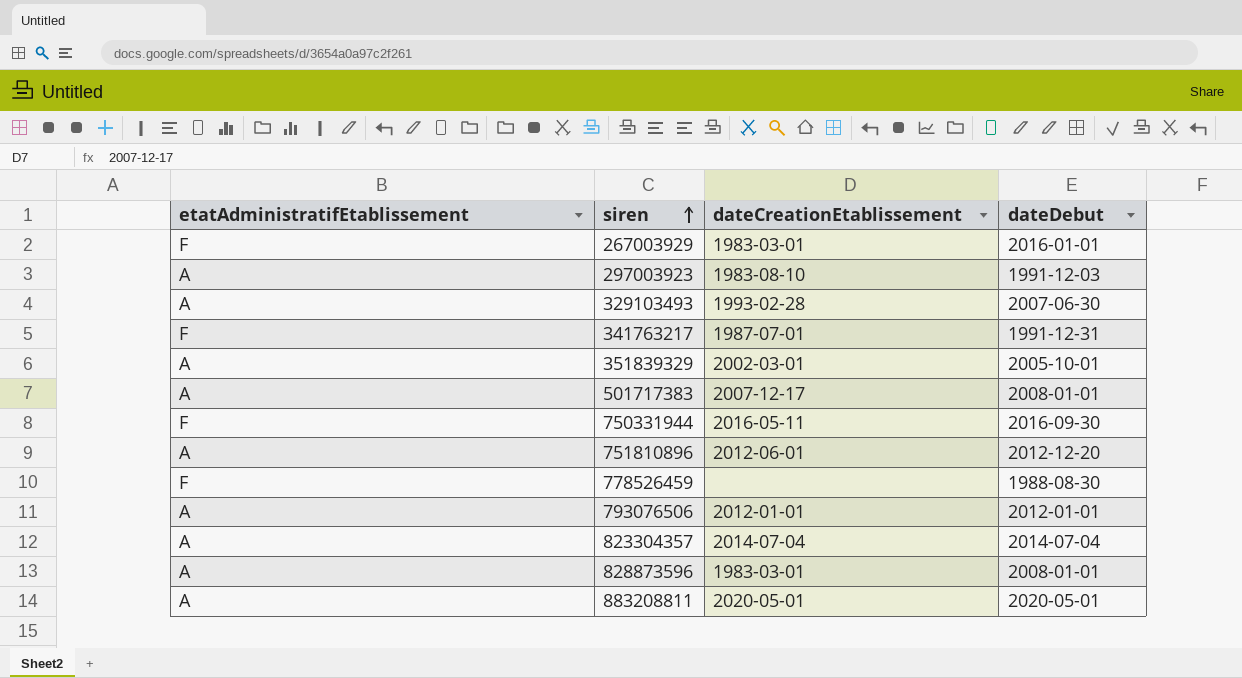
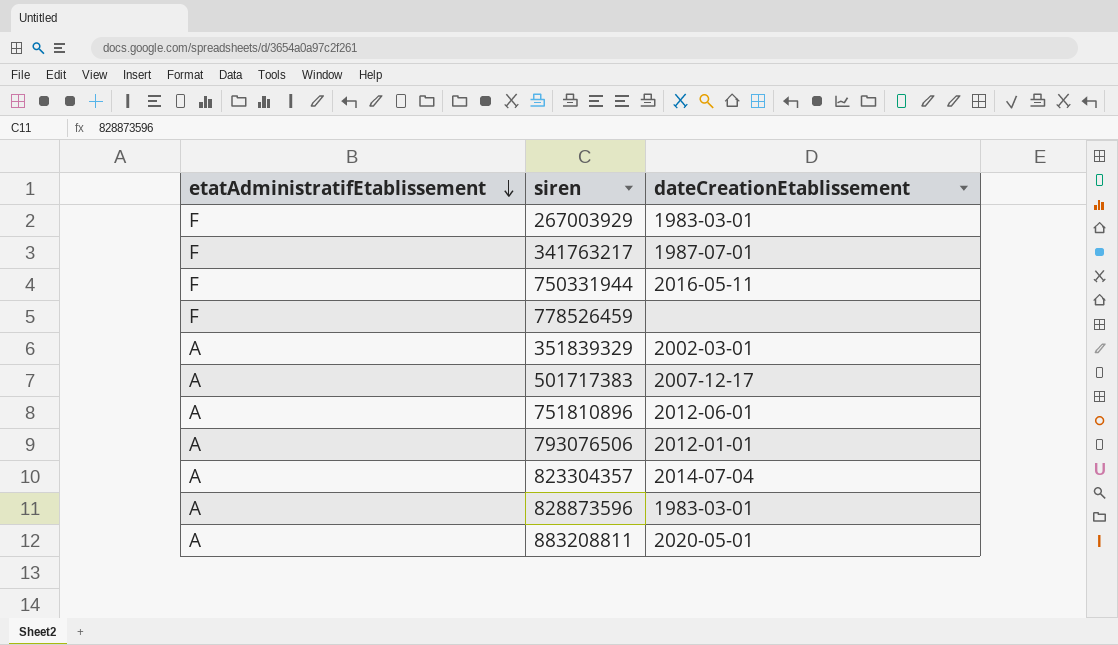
row order: siren ascending -> etatAdministratifEtablissement descending
column dateDebut | position: 4 -> none
row 297003923: A | 1983-08-10 | 1991-12-03 -> none
row 329103493: A | 1993-02-28 | 2007-06-30 -> none

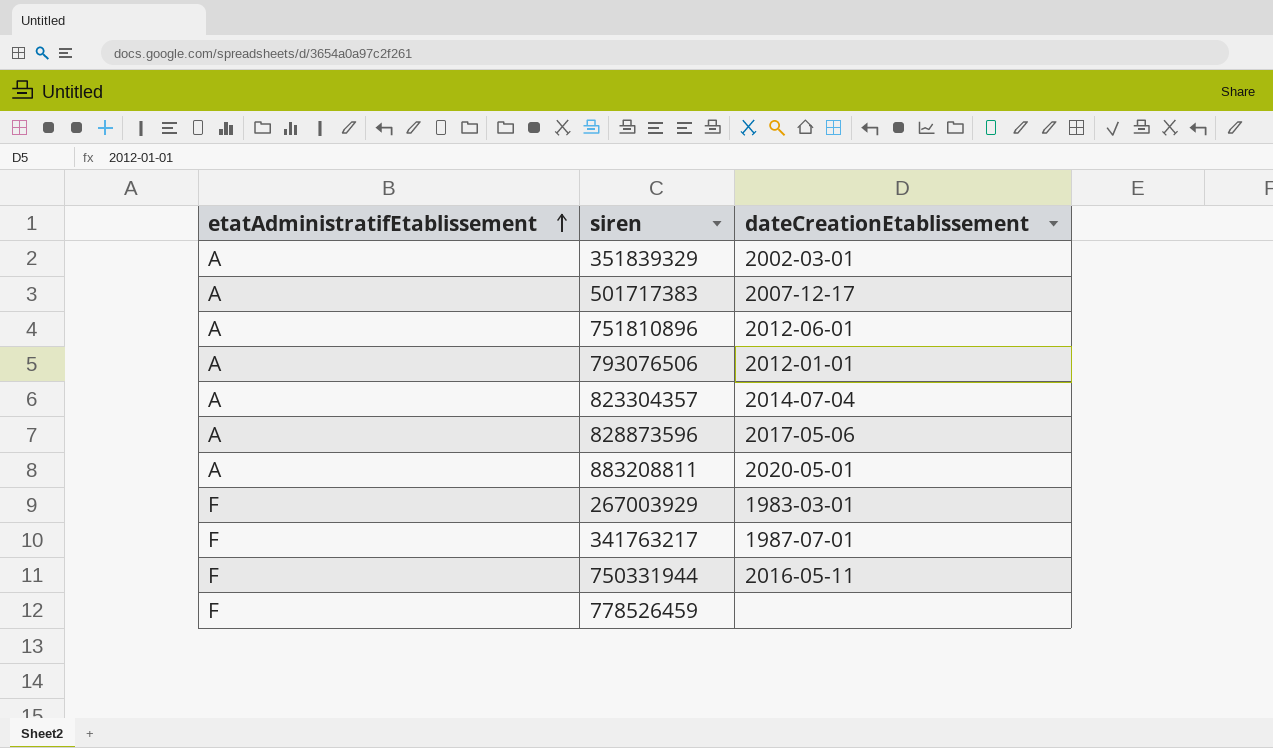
row order: etatAdministratifEtablissement descending -> etatAdministratifEtablissement ascending
828873596 | dateCreationEtablissement: 1983-03-01 -> 2017-05-06

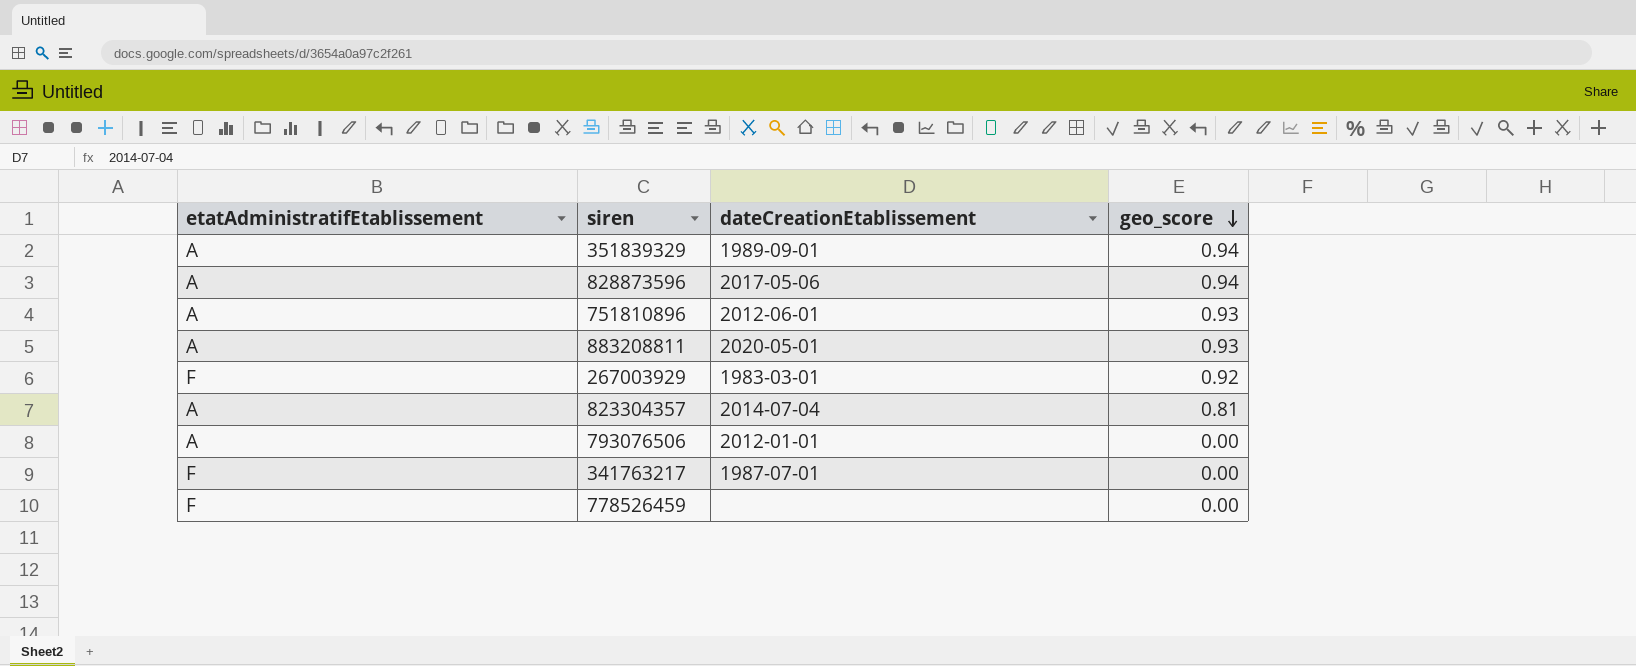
row order: etatAdministratifEtablissement ascending -> geo_score descending
column geo_score | position: none -> 4
row 501717383: A | 2007-12-17 -> none
row 750331944: F | 2016-05-11 -> none
351839329 | dateCreationEtablissement: 2002-03-01 -> 1989-09-01

